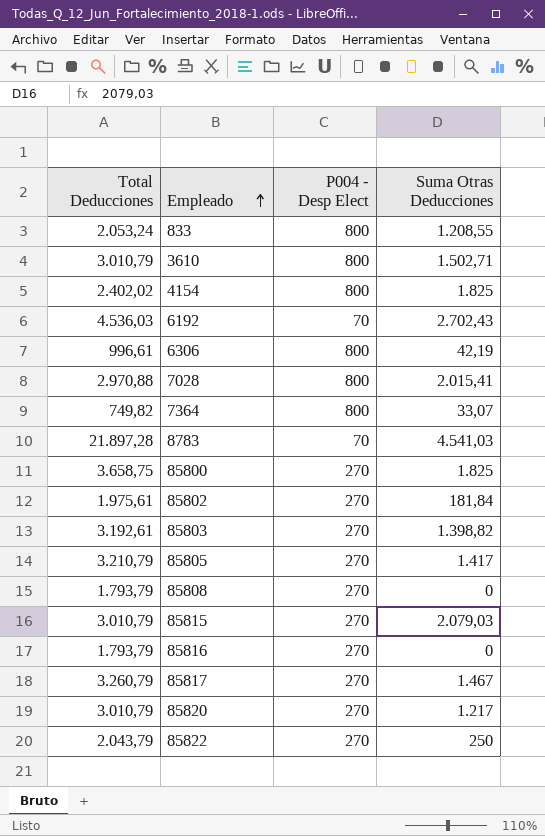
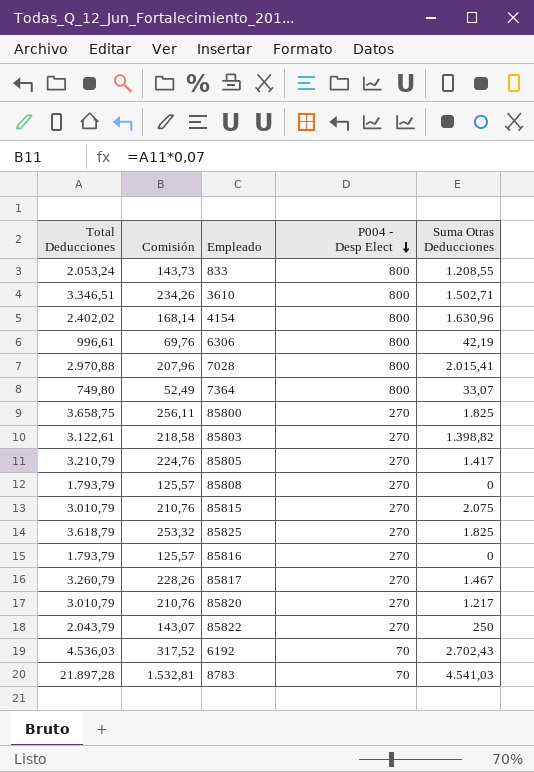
row order: Empleado ascending -> P004 - Desp Elect descending
column Comisión | formula: none -> [Total Deducciones] * 0,07
row 85802: 1.975,61 | 270 | 181,84 -> none
3610 | Total Deducciones: 3.010,79 -> 3.346,51
4154 | Suma Otras Deducciones: 1.825 -> 1.630,96
7364 | Total Deducciones: 749,82 -> 749,80
85803 | Total Deducciones: 3.192,61 -> 3.122,61
85815 | Suma Otras Deducciones: 2.079,03 -> 2.075
row 85825: none -> 3.618,79 | 253,32 | 270 | 1.825

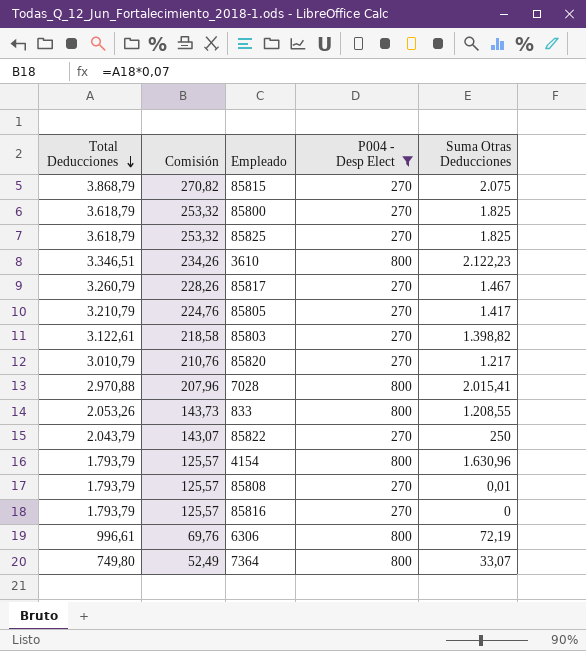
filter: none -> P004 - Desp Elect != 70
row order: P004 - Desp Elect descending -> Total Deducciones descending
85815 | Total Deducciones: 3.010,79 -> 3.868,79
85815 | Comisión: 210,76 -> 270,82
85800 | Total Deducciones: 3.658,75 -> 3.618,79
85800 | Comisión: 256,11 -> 253,32
3610 | Suma Otras Deducciones: 1.502,71 -> 2.122,23
833 | Total Deducciones: 2.053,24 -> 2.053,26
4154 | Total Deducciones: 2.402,02 -> 1.793,79
4154 | Comisión: 168,14 -> 125,57
85808 | Suma Otras Deducciones: 0 -> 0,01
6306 | Suma Otras Deducciones: 42,19 -> 72,19

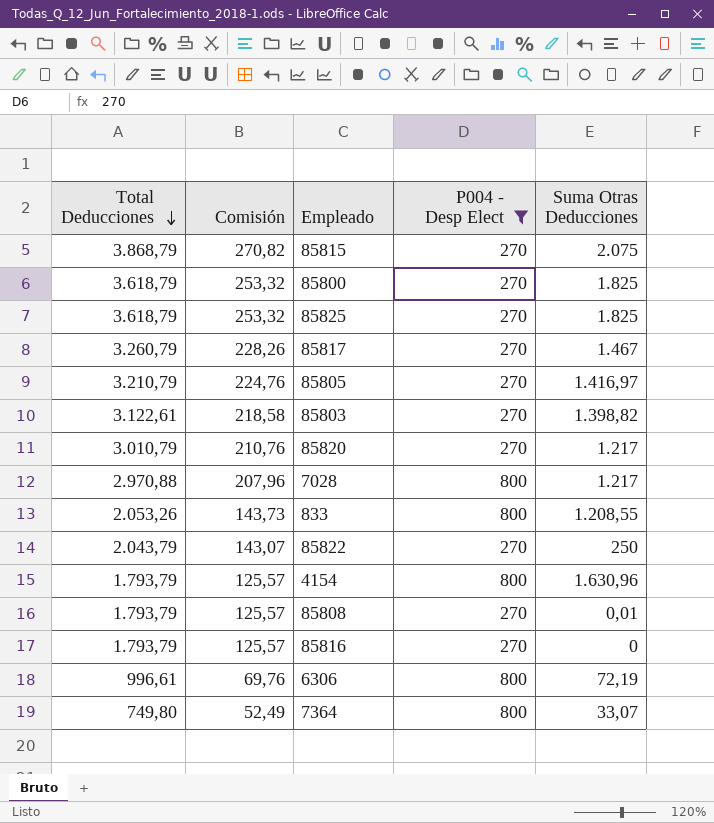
row 3610: 3.346,51 | 234,26 | 800 | 2.122,23 -> none
85805 | Suma Otras Deducciones: 1.417 -> 1.416,97
7028 | Suma Otras Deducciones: 2.015,41 -> 1.217

